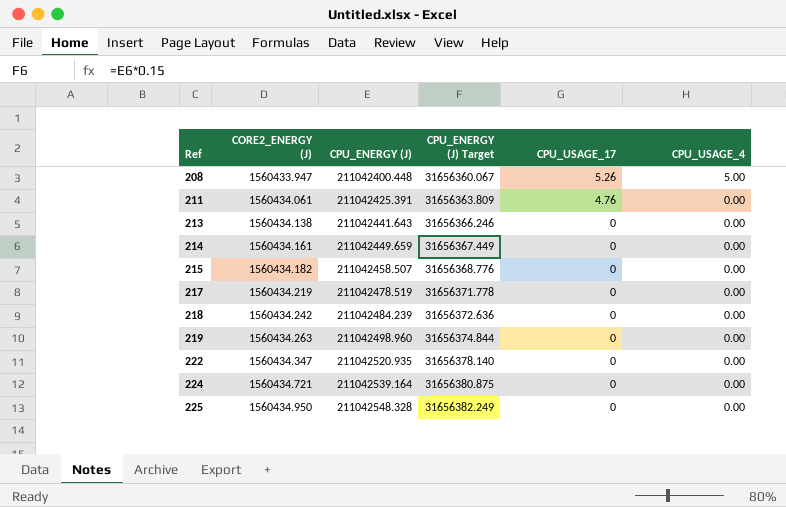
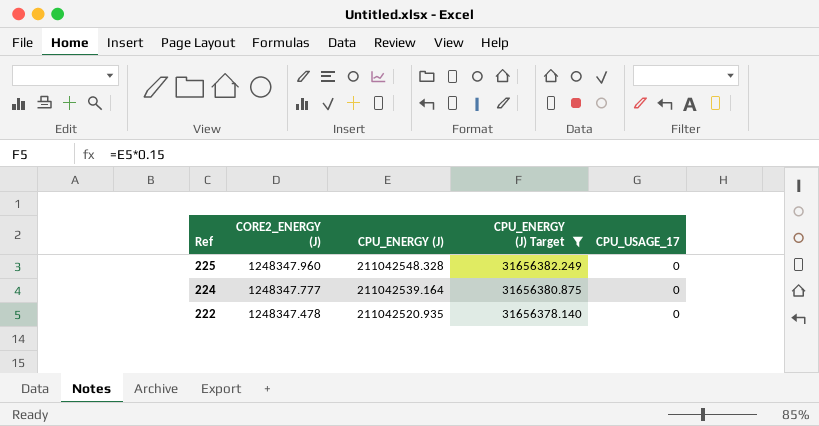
filter: none -> CPU_ENERGY (J) Target >= 31656378.140
row order: Ref ascending -> Ref descending
column CPU_USAGE_4 | position: 6 -> none
225 | CORE2_ENERGY (J): 1560434.950 -> 1248347.960
224 | CORE2_ENERGY (J): 1560434.721 -> 1248347.777
222 | CORE2_ENERGY (J): 1560434.347 -> 1248347.478

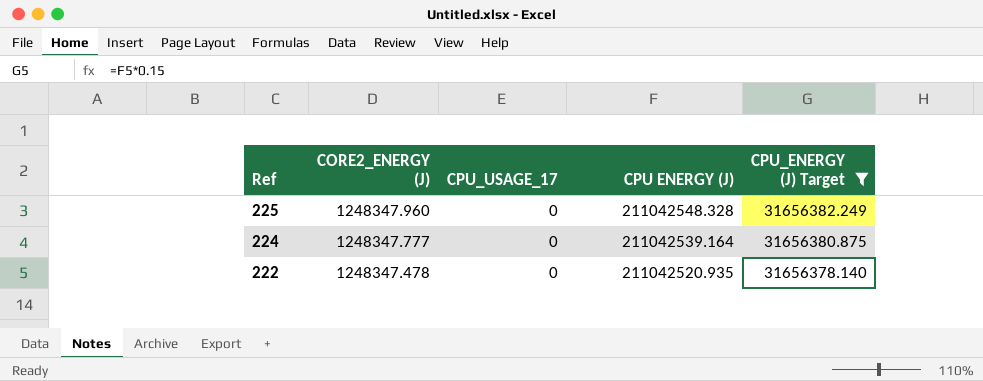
column CPU_USAGE_17 | position: 5 -> 3
column name: CPU_ENERGY (J) -> CPU ENERGY (J)

